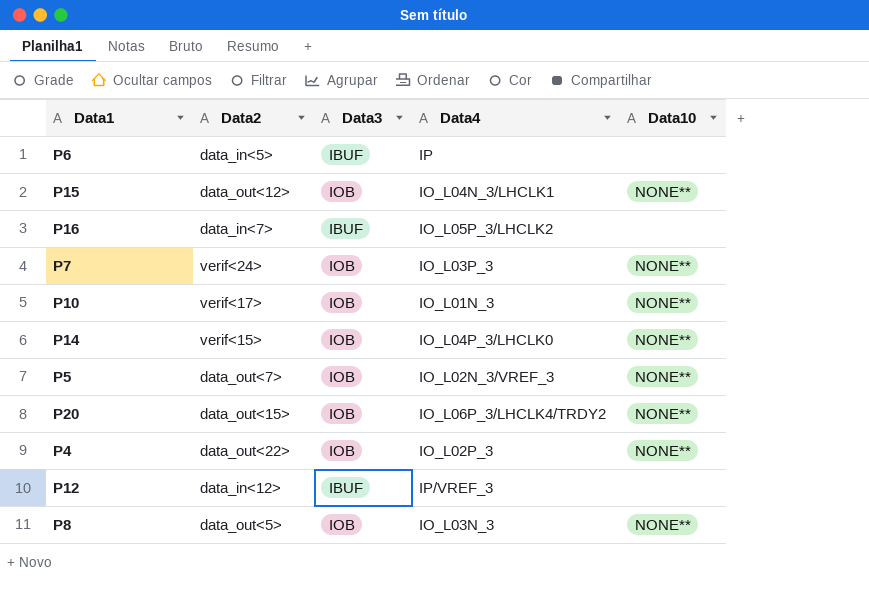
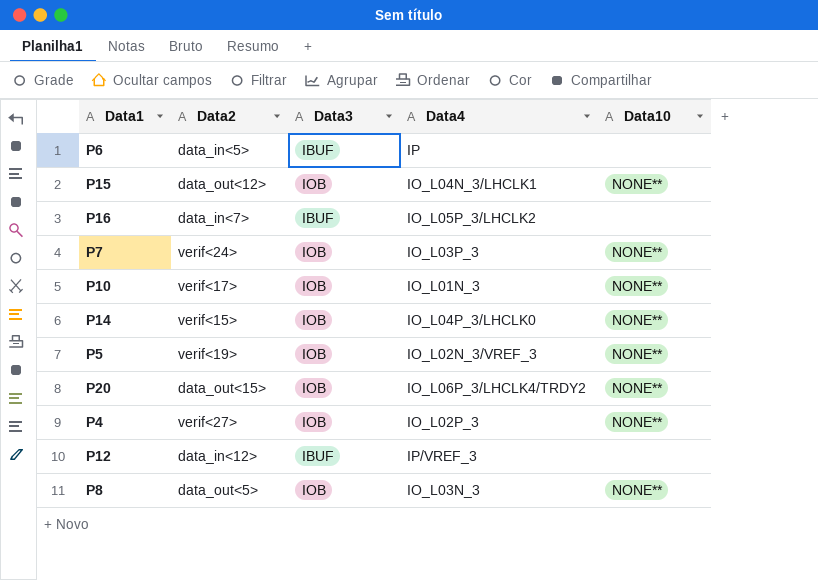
P5 | Data2: data_out<7> -> verif<19>
P4 | Data2: data_out<22> -> verif<27>

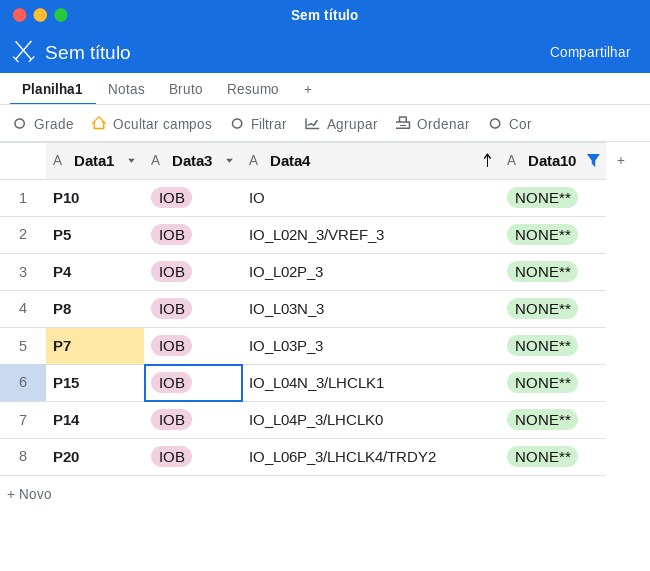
filter: none -> Data10 = NONE**
row order: none -> Data4 ascending
column Data2 | position: 2 -> none
P10 | Data4: IO_L01N_3 -> IO

